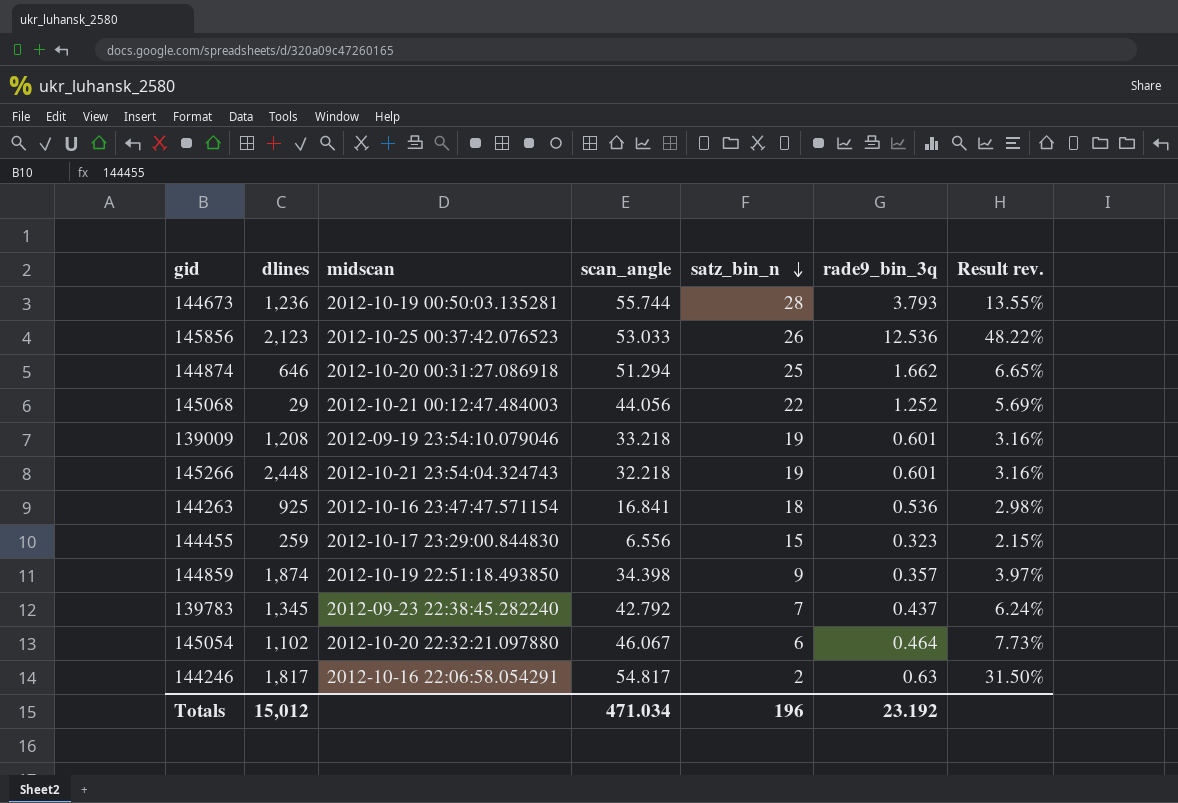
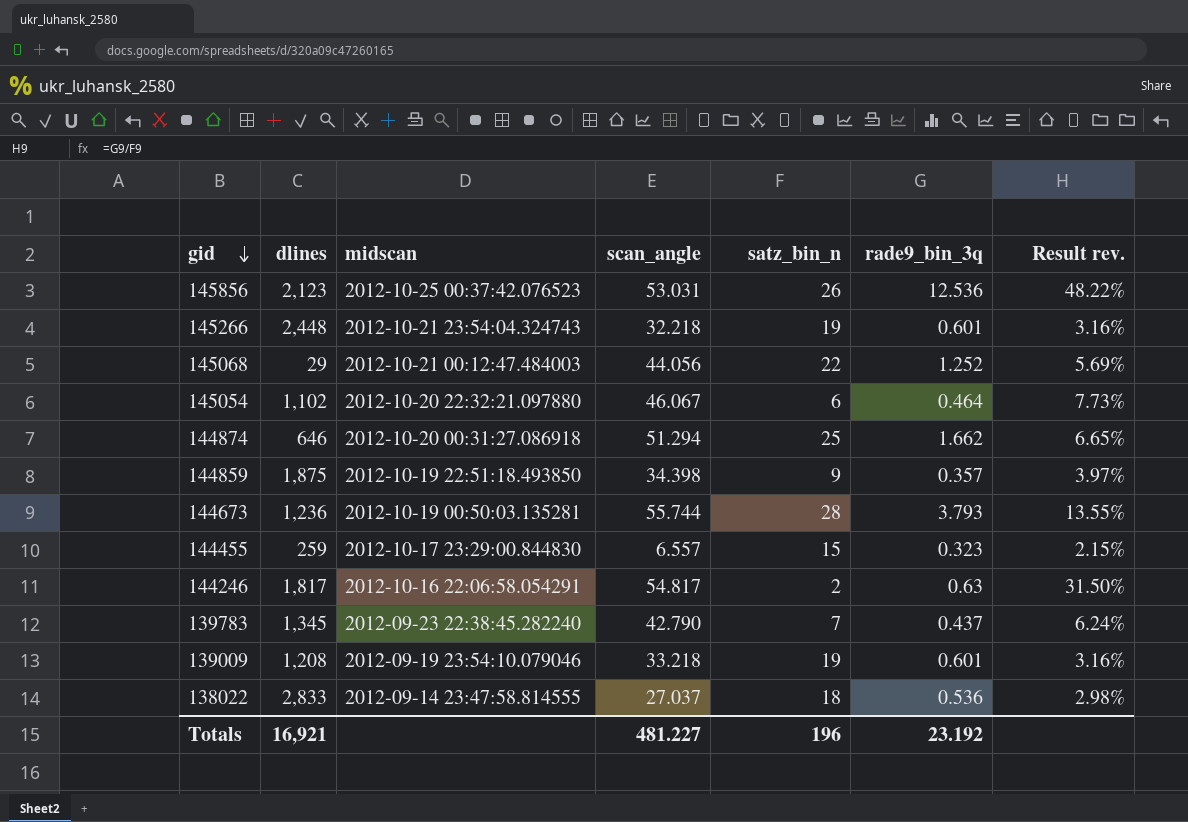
row order: satz_bin_n descending -> gid descending
row 144263: 925 | 2012-10-16 23:47:47.571154 | 16.841 | 18 | 0.536 | 2.98% -> none
145856 | scan_angle: 53.033 -> 53.031
144859 | dlines: 1,874 -> 1,875
144455 | scan_angle: 6.556 -> 6.557
139783 | scan_angle: 42.792 -> 42.790
row 138022: none -> 2,833 | 2012-09-14 23:47:58.814555 | 27.037 | 18 | 0.536 | 2.98%
Totals | dlines: 15,012 -> 16,921
Totals | scan_angle: 471.034 -> 481.227

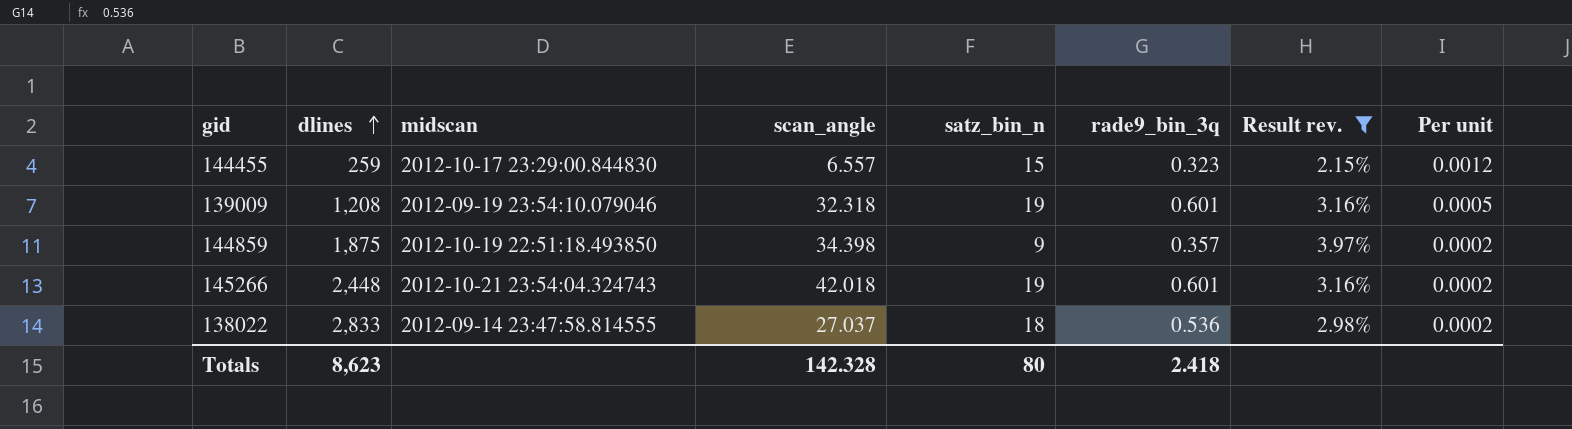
filter: none -> Result rev. <= 3.97%
row order: gid descending -> dlines ascending
column Per unit | formula: none -> [rade9_bin_3q] / [dlines]
139009 | scan_angle: 33.218 -> 32.318
145266 | scan_angle: 32.218 -> 42.018
Totals | dlines: 16,921 -> 8,623
Totals | scan_angle: 481.227 -> 142.328
Totals | satz_bin_n: 196 -> 80
Totals | rade9_bin_3q: 23.192 -> 2.418

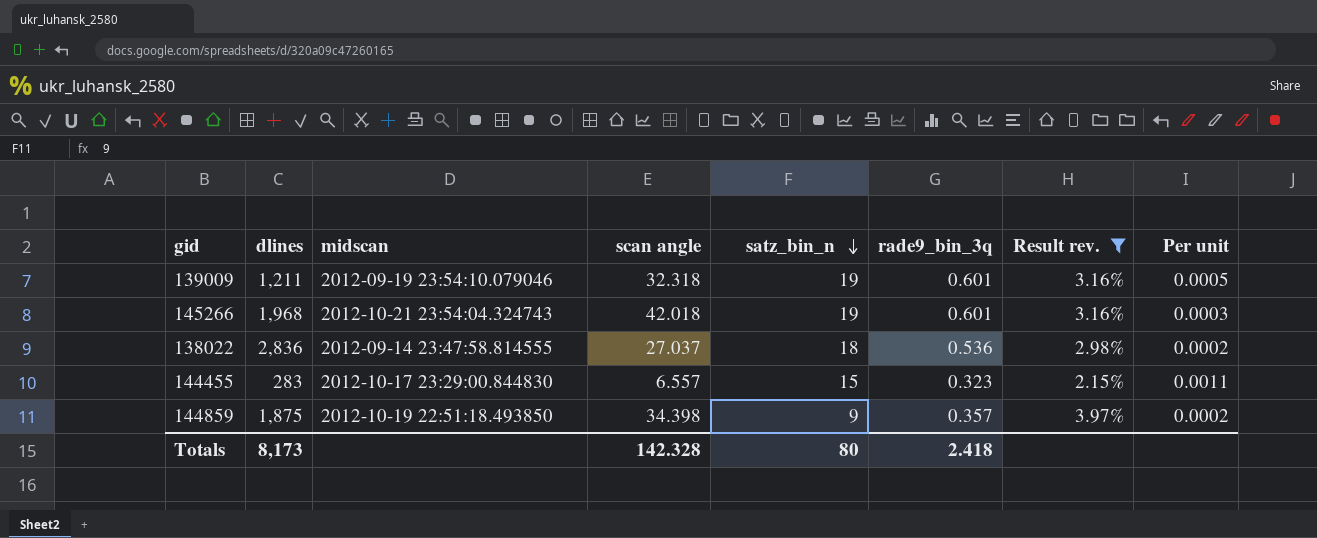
row order: dlines ascending -> satz_bin_n descending
column name: scan_angle -> scan angle
139009 | dlines: 1,208 -> 1,211
145266 | dlines: 2,448 -> 1,968
145266 | Per unit: 0.0002 -> 0.0003
138022 | dlines: 2,833 -> 2,836
144455 | dlines: 259 -> 283
144455 | Per unit: 0.0012 -> 0.0011
Totals | dlines: 8,623 -> 8,173

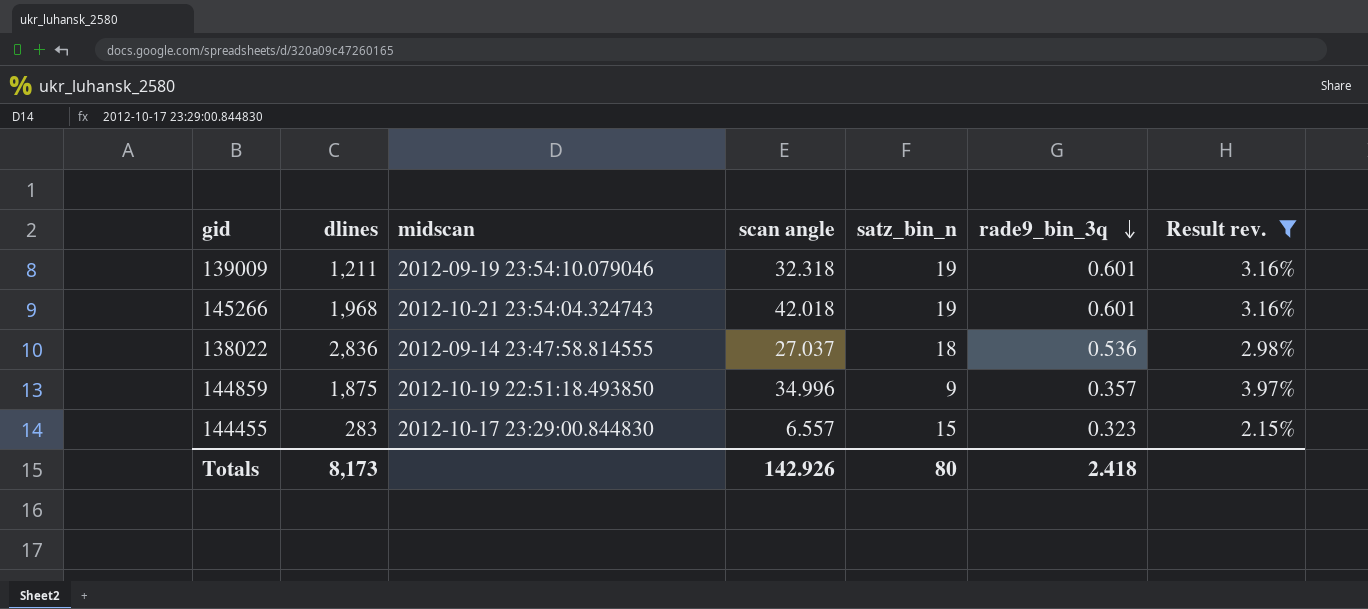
row order: satz_bin_n descending -> rade9_bin_3q descending
column Per unit | formula: [rade9_bin_3q] / [dlines] -> none
144859 | scan angle: 34.398 -> 34.996
Totals | scan angle: 142.328 -> 142.926

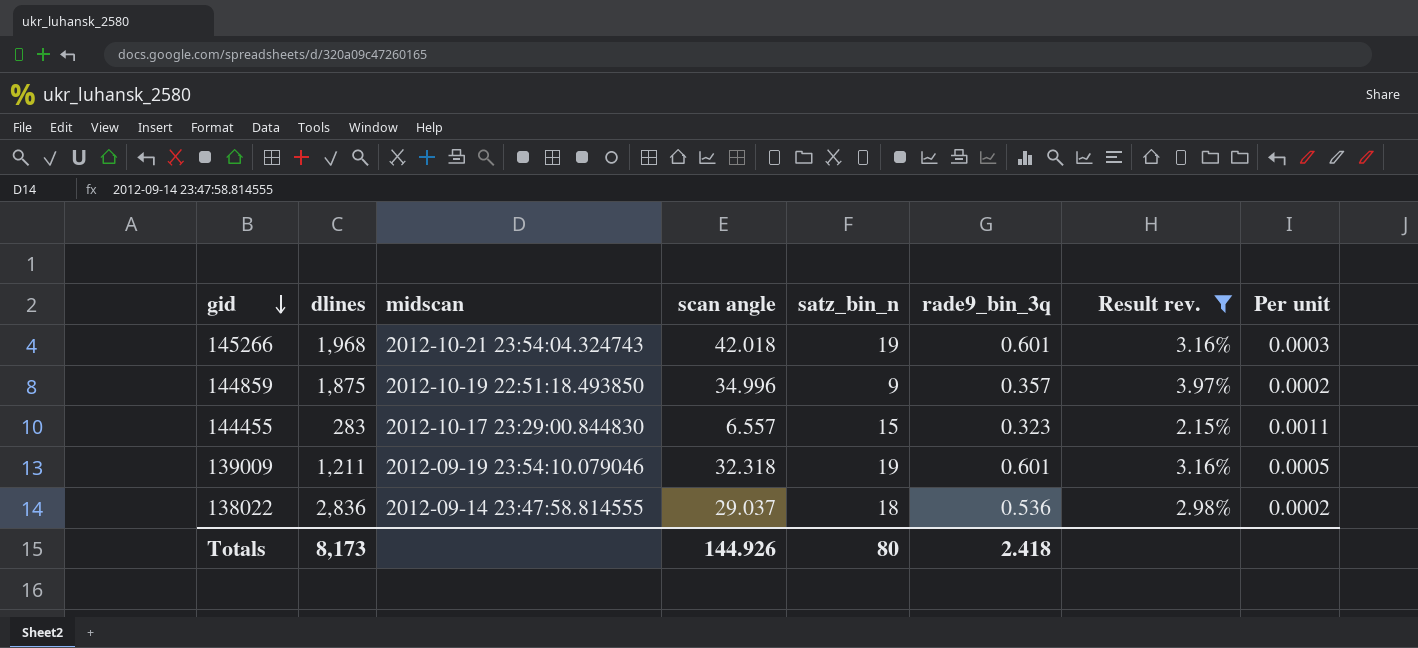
row order: rade9_bin_3q descending -> gid descending
column Per unit | formula: none -> [rade9_bin_3q] / [dlines]
138022 | scan angle: 27.037 -> 29.037
Totals | scan angle: 142.926 -> 144.926

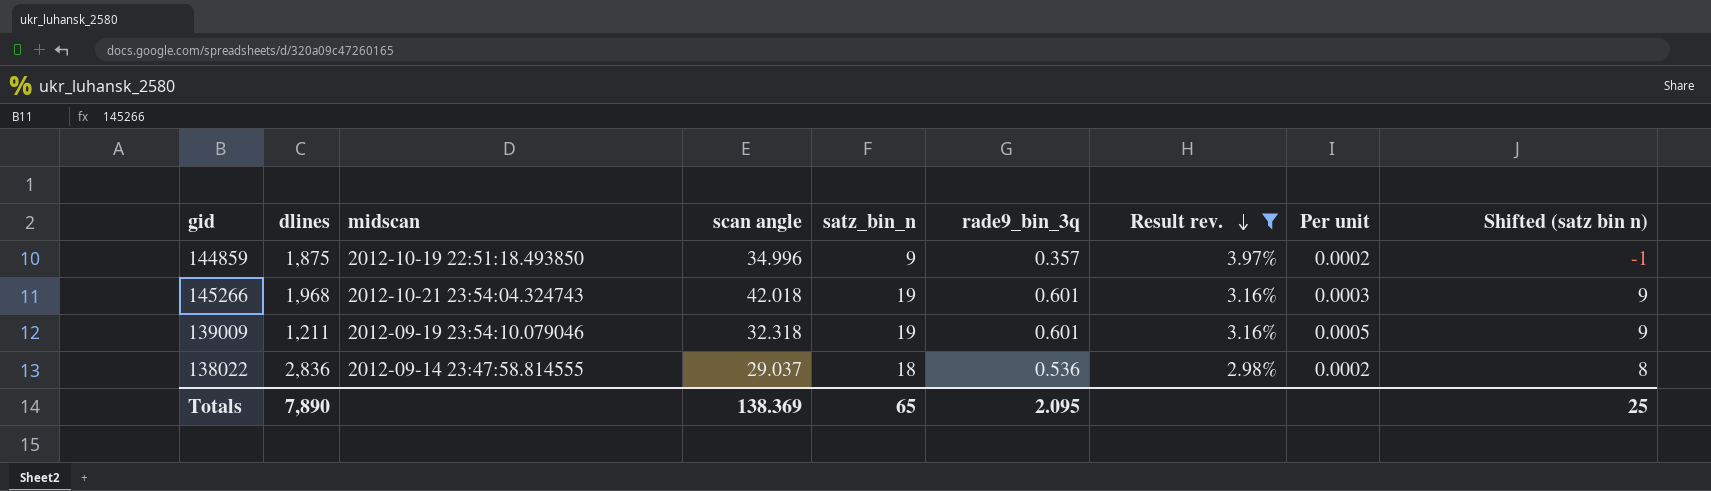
row order: gid descending -> Result rev. descending
column Shifted (satz bin n) | formula: none -> [satz_bin_n] - 10
row 144455: 283 | 2012-10-17 23:29:00.844830 | 6.557 | 15 | 0.323 | 2.15% | 0.0011 -> none
Totals | dlines: 8,173 -> 7,890
Totals | scan angle: 144.926 -> 138.369
Totals | satz_bin_n: 80 -> 65
Totals | rade9_bin_3q: 2.418 -> 2.095

